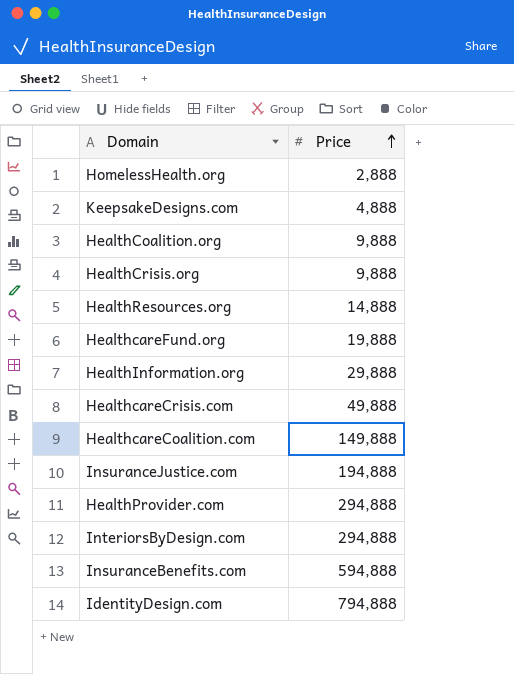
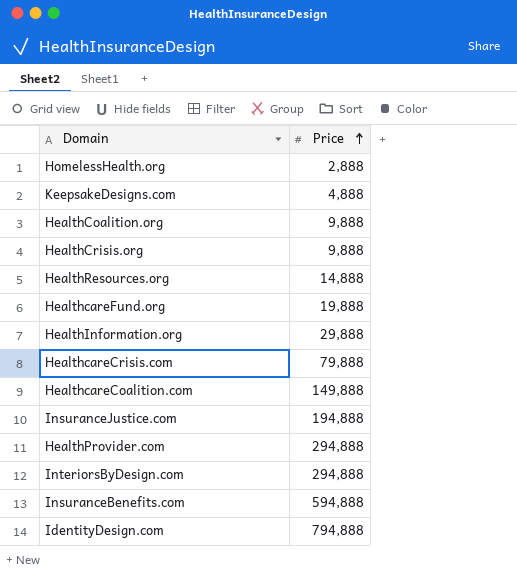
HealthcareCrisis.com | Price: 49,888 -> 79,888

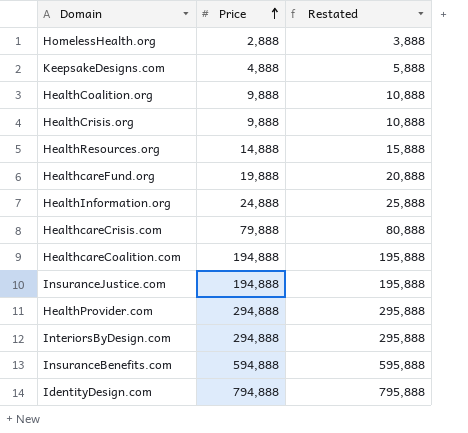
column Restated | formula: none -> [Price] + 1000
HealthInformation.org | Price: 29,888 -> 24,888
HealthcareCoalition.com | Price: 149,888 -> 194,888

